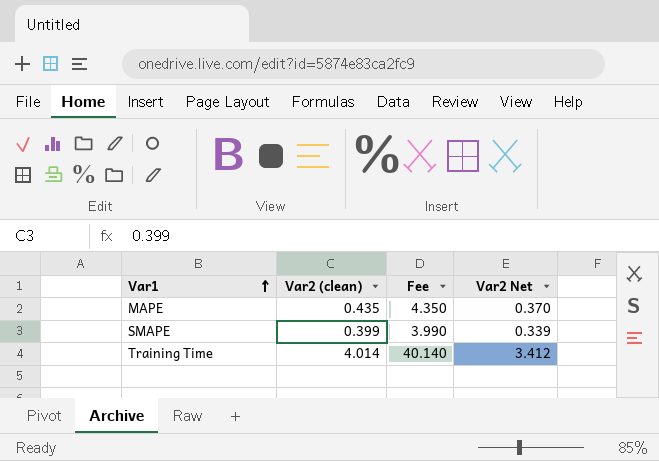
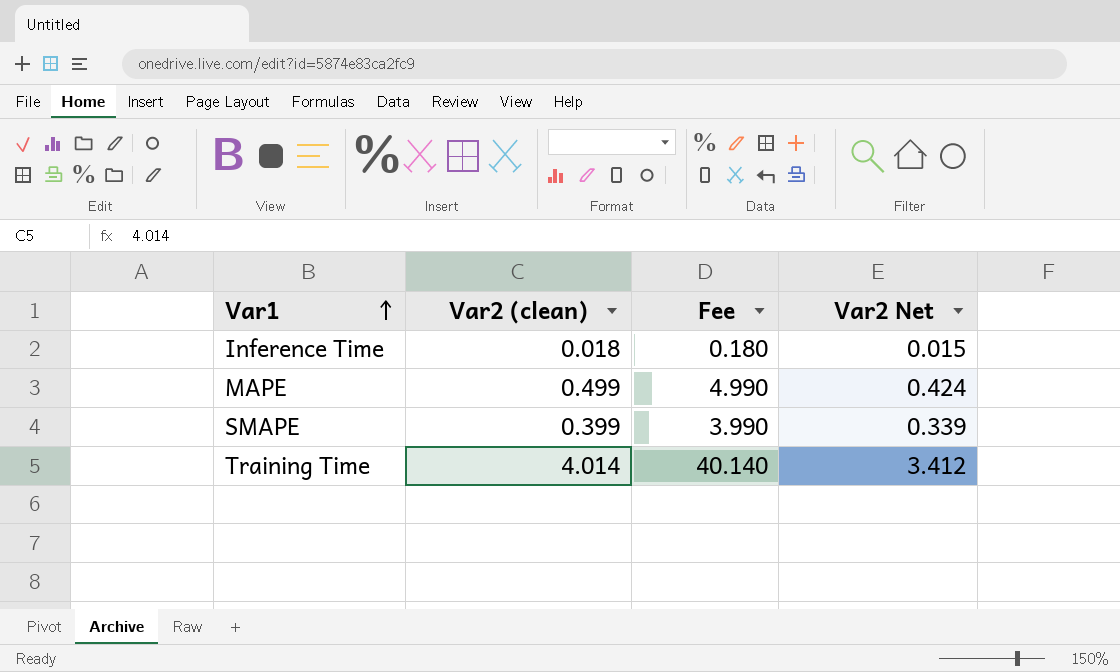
row Inference Time: none -> 0.018 | 0.180 | 0.015
MAPE | Var2 (clean): 0.435 -> 0.499
MAPE | Fee: 4.350 -> 4.990
MAPE | Var2 Net: 0.370 -> 0.424

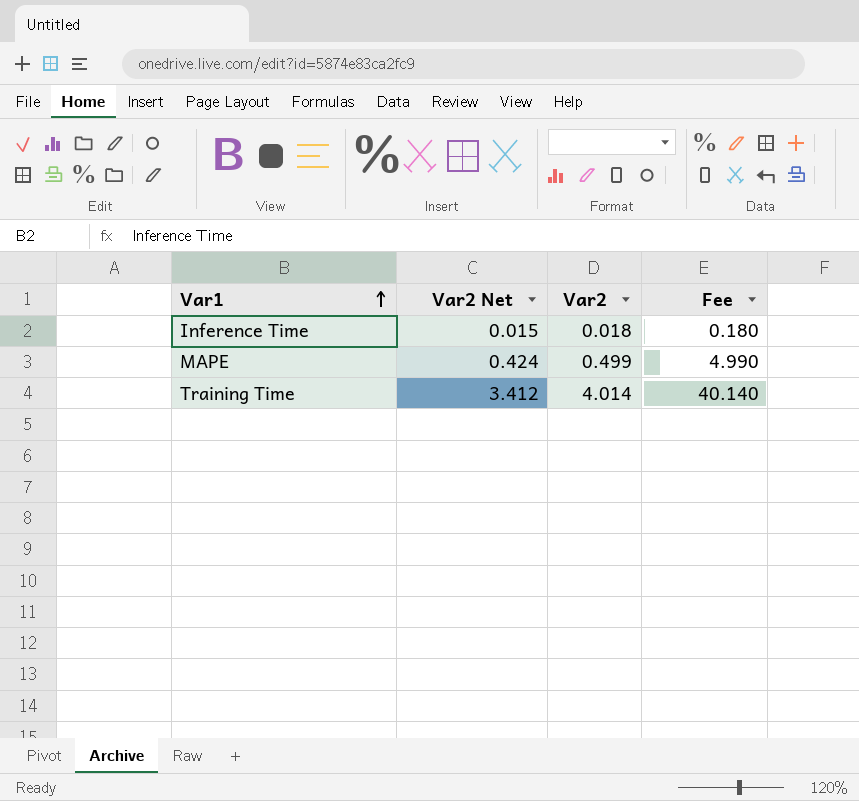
column Var2 Net | position: 4 -> 2
column name: Var2 (clean) -> Var2
row SMAPE: 0.399 | 3.990 | 0.339 -> none

